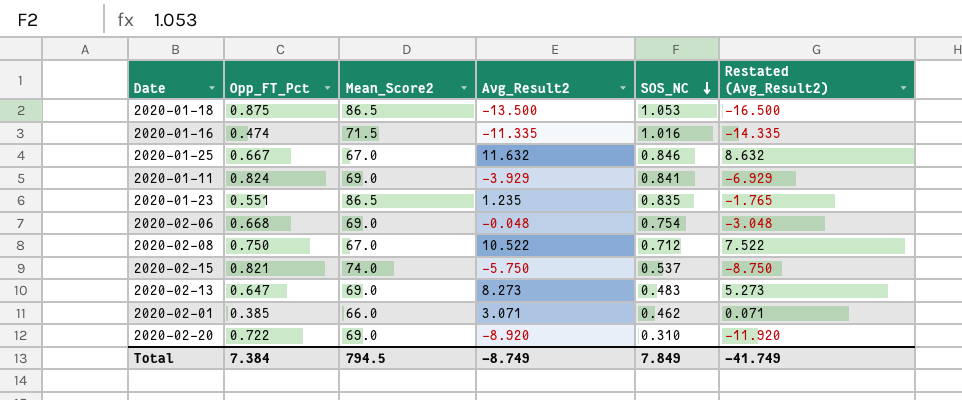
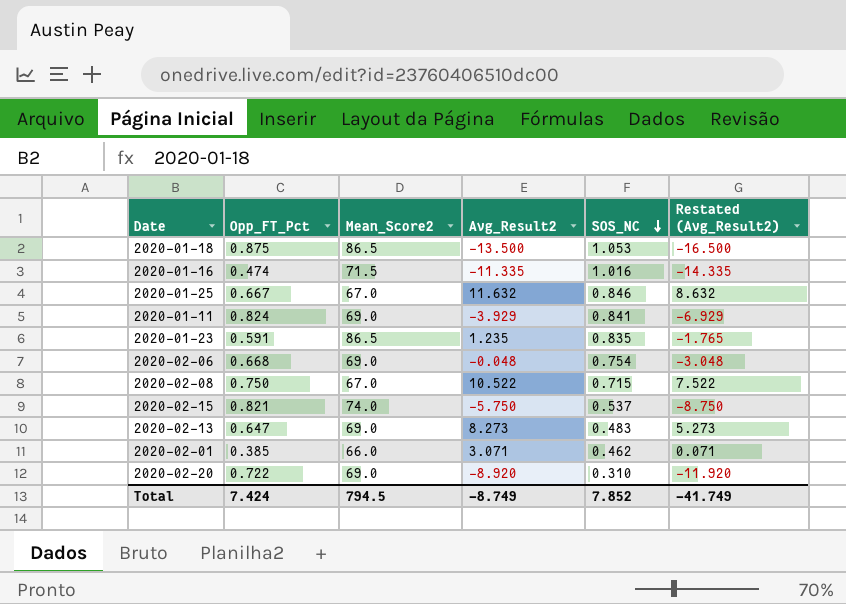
2020-01-23 | Opp_FT_Pct: 0.551 -> 0.591
2020-02-08 | SOS_NC: 0.712 -> 0.715
Total | Opp_FT_Pct: 7.384 -> 7.424
Total | SOS_NC: 7.849 -> 7.852

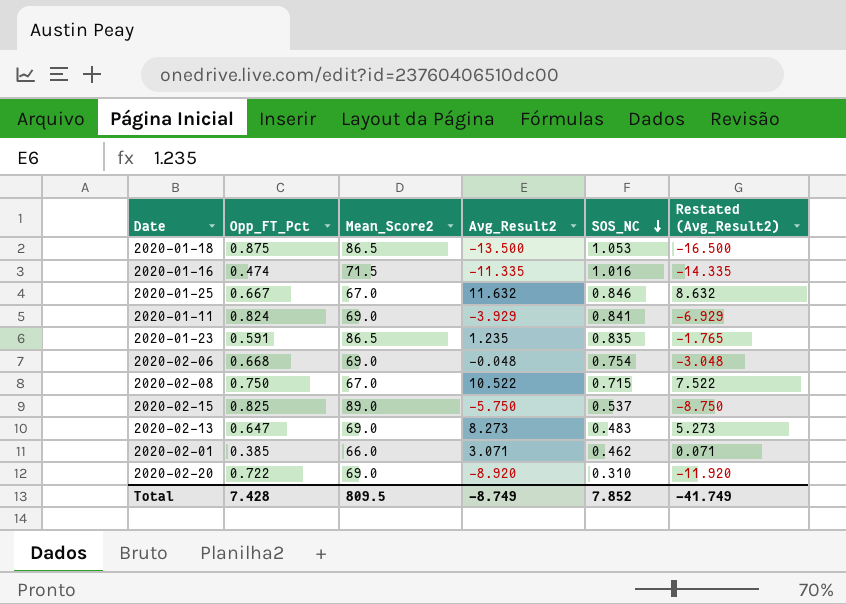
2020-02-15 | Opp_FT_Pct: 0.821 -> 0.825
2020-02-15 | Mean_Score2: 74.0 -> 89.0
Total | Opp_FT_Pct: 7.424 -> 7.428
Total | Mean_Score2: 794.5 -> 809.5

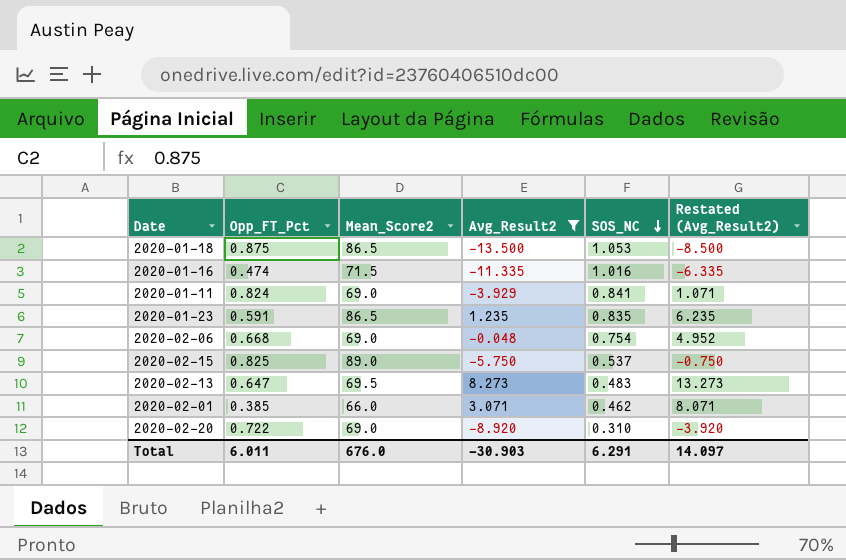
filter: none -> Avg_Result2 <= 8.273
column Restated (Avg_Result2) | formula: [Avg_Result2] - 3 -> [Avg_Result2] + 5
2020-02-13 | Mean_Score2: 69.0 -> 69.5
Total | Opp_FT_Pct: 7.428 -> 6.011
Total | Mean_Score2: 809.5 -> 676.0
Total | Avg_Result2: -8.749 -> -30.903
Total | SOS_NC: 7.852 -> 6.291
Total | Restated (Avg_Result2): -41.749 -> 14.097

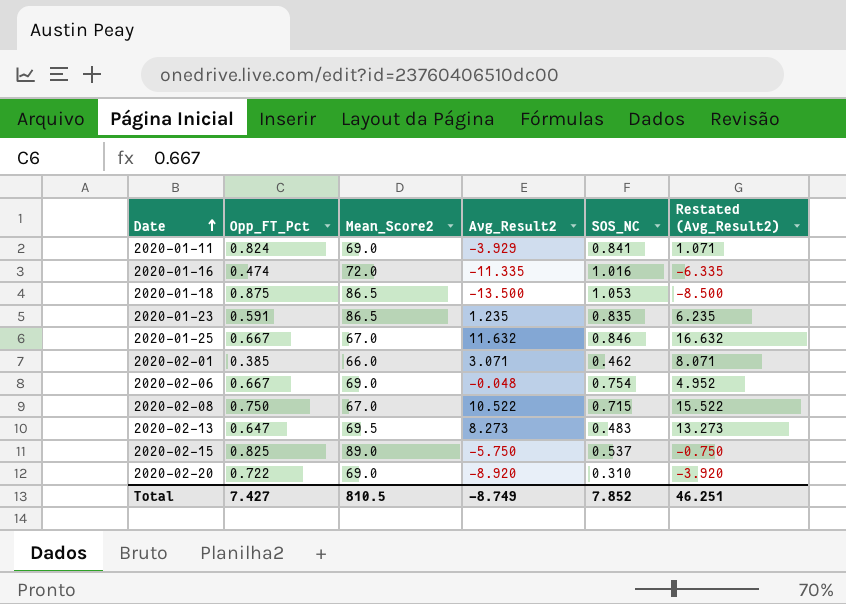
filter: Avg_Result2 <= 8.273 -> none
row order: SOS_NC descending -> Date ascending
2020-01-16 | Mean_Score2: 71.5 -> 72.0
2020-02-06 | Opp_FT_Pct: 0.668 -> 0.667
Total | Opp_FT_Pct: 6.011 -> 7.427
Total | Mean_Score2: 676.0 -> 810.5
Total | Avg_Result2: -30.903 -> -8.749
Total | SOS_NC: 6.291 -> 7.852
Total | Restated (Avg_Result2): 14.097 -> 46.251

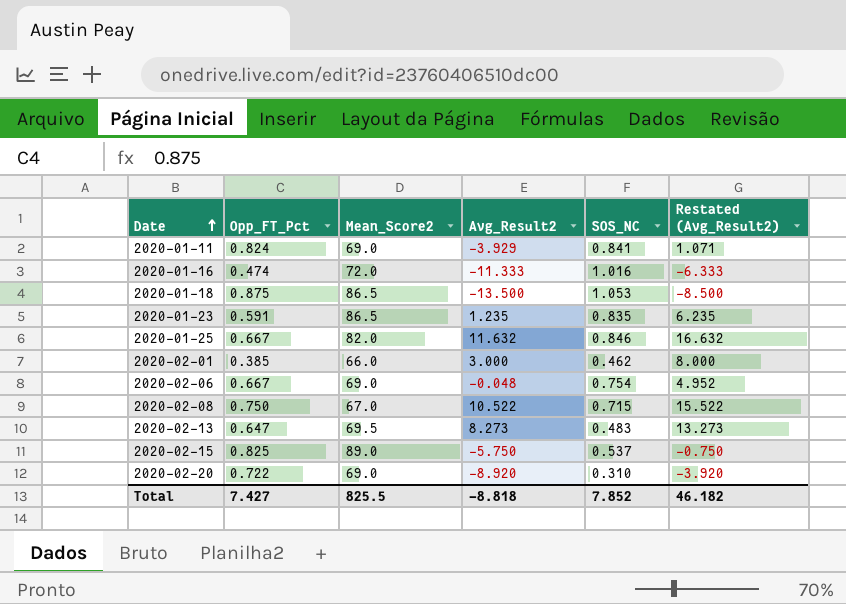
2020-01-16 | Avg_Result2: -11.335 -> -11.333
2020-01-16 | Restated (Avg_Result2): -6.335 -> -6.333
2020-01-25 | Mean_Score2: 67.0 -> 82.0
2020-02-01 | Avg_Result2: 3.071 -> 3.000
2020-02-01 | Restated (Avg_Result2): 8.071 -> 8.000
Total | Mean_Score2: 810.5 -> 825.5
Total | Avg_Result2: -8.749 -> -8.818
Total | Restated (Avg_Result2): 46.251 -> 46.182

